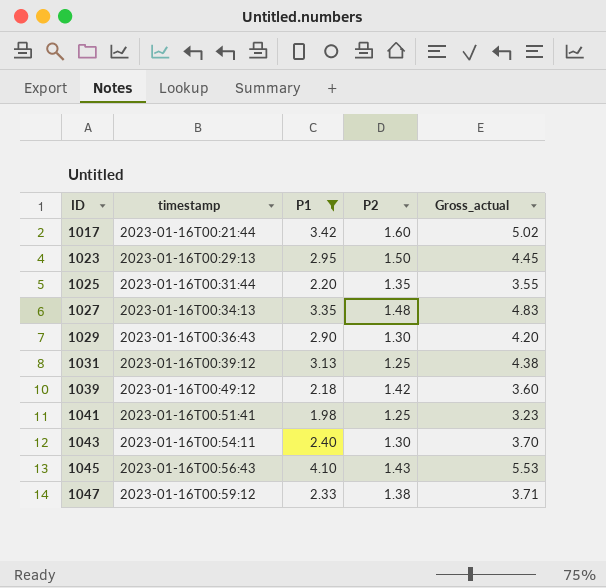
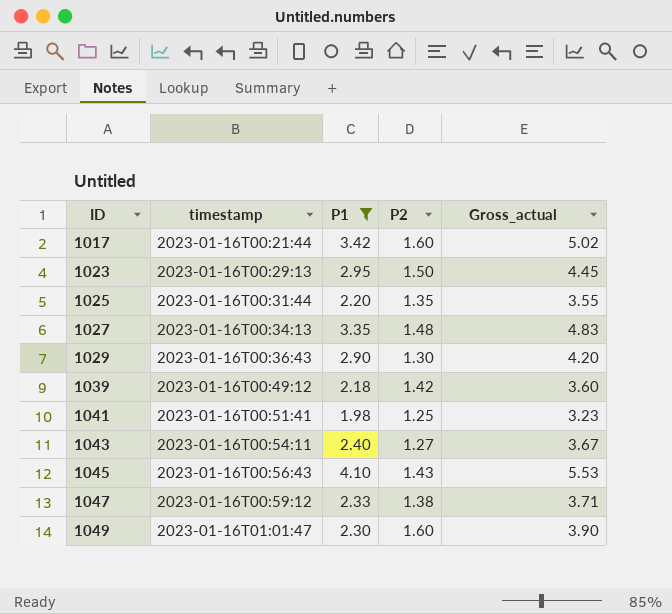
row 1031: 2023-01-16T00:39:12 | 3.13 | 1.25 | 4.38 -> none
1043 | P2: 1.30 -> 1.27
1043 | Gross_actual: 3.70 -> 3.67
row 1049: none -> 2023-01-16T01:01:47 | 2.30 | 1.60 | 3.90

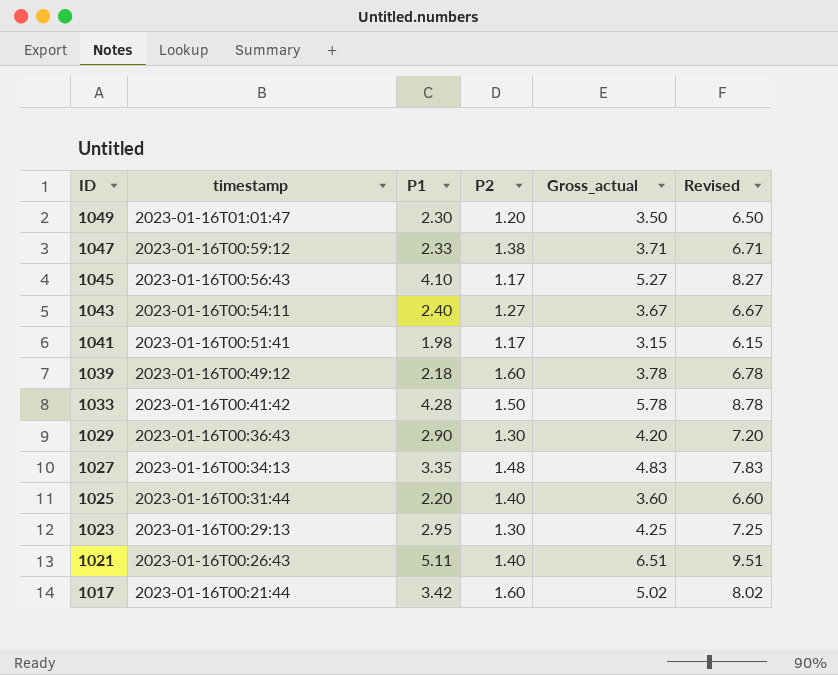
filter: P1 <= 4.10 -> none
row order: ID ascending -> ID descending
column Revised | formula: none -> [Gross_actual] + 3
1049 | P2: 1.60 -> 1.20
1049 | Gross_actual: 3.90 -> 3.50
1045 | P2: 1.43 -> 1.17
1045 | Gross_actual: 5.53 -> 5.27
1041 | P2: 1.25 -> 1.17
1041 | Gross_actual: 3.23 -> 3.15
1039 | P2: 1.42 -> 1.60
1039 | Gross_actual: 3.60 -> 3.78
1025 | P2: 1.35 -> 1.40
1025 | Gross_actual: 3.55 -> 3.60
1023 | P2: 1.50 -> 1.30
1023 | Gross_actual: 4.45 -> 4.25

